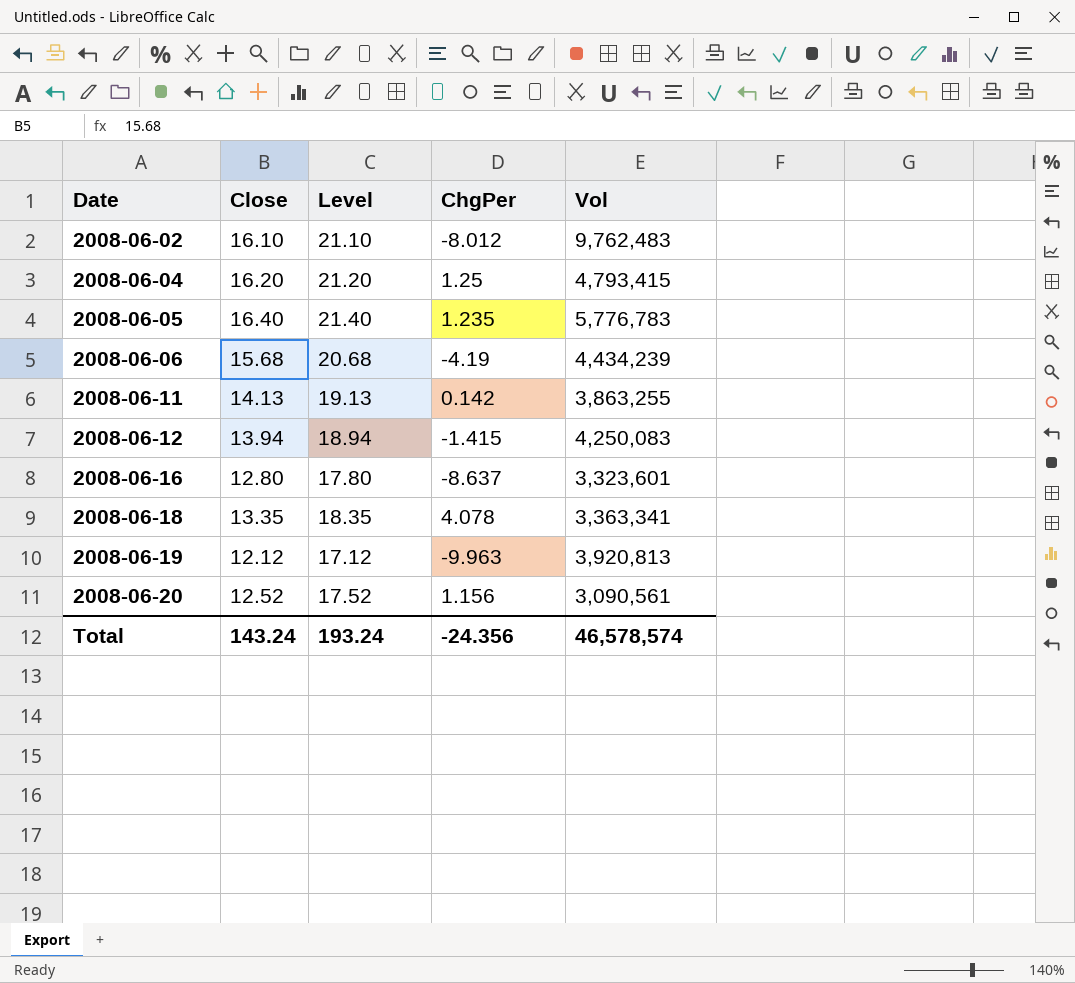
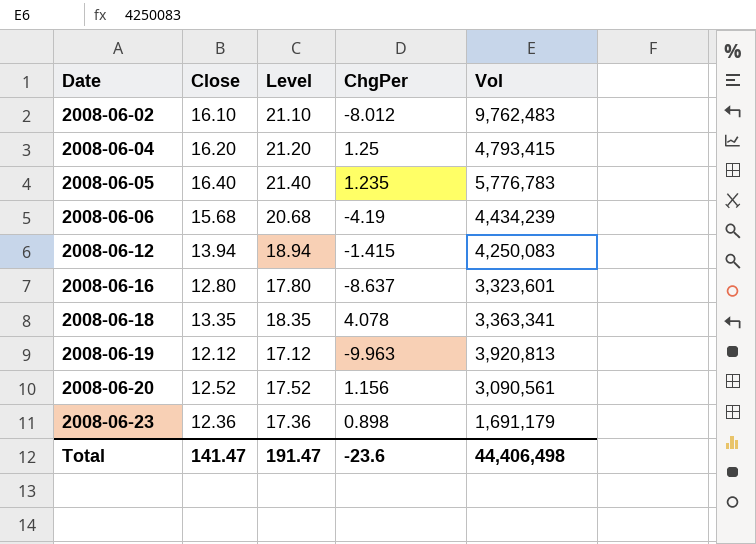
row 2008-06-11: 14.13 | 19.13 | 0.142 | 3,863,255 -> none
row 2008-06-23: none -> 12.36 | 17.36 | 0.898 | 1,691,179
Total | Close: 143.24 -> 141.47
Total | Level: 193.24 -> 191.47
Total | ChgPer: -24.356 -> -23.6
Total | Vol: 46,578,574 -> 44,406,498

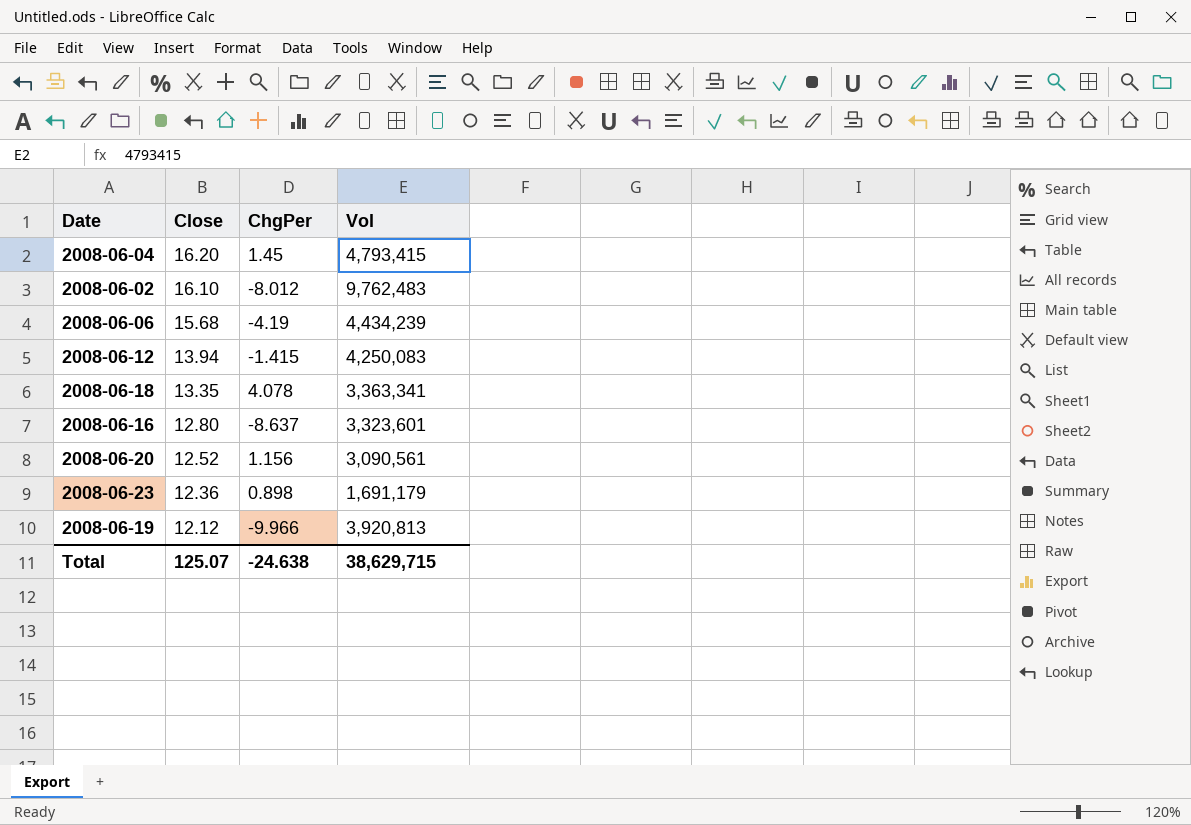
row order: Date ascending -> Close descending
column Level | formula: [Close] + 5 -> none
row 2008-06-05: 16.40 | 21.40 | 1.235 | 5,776,783 -> none
2008-06-04 | ChgPer: 1.25 -> 1.45
2008-06-19 | ChgPer: -9.963 -> -9.966
Total | Close: 141.47 -> 125.07
Total | ChgPer: -23.6 -> -24.638
Total | Vol: 44,406,498 -> 38,629,715

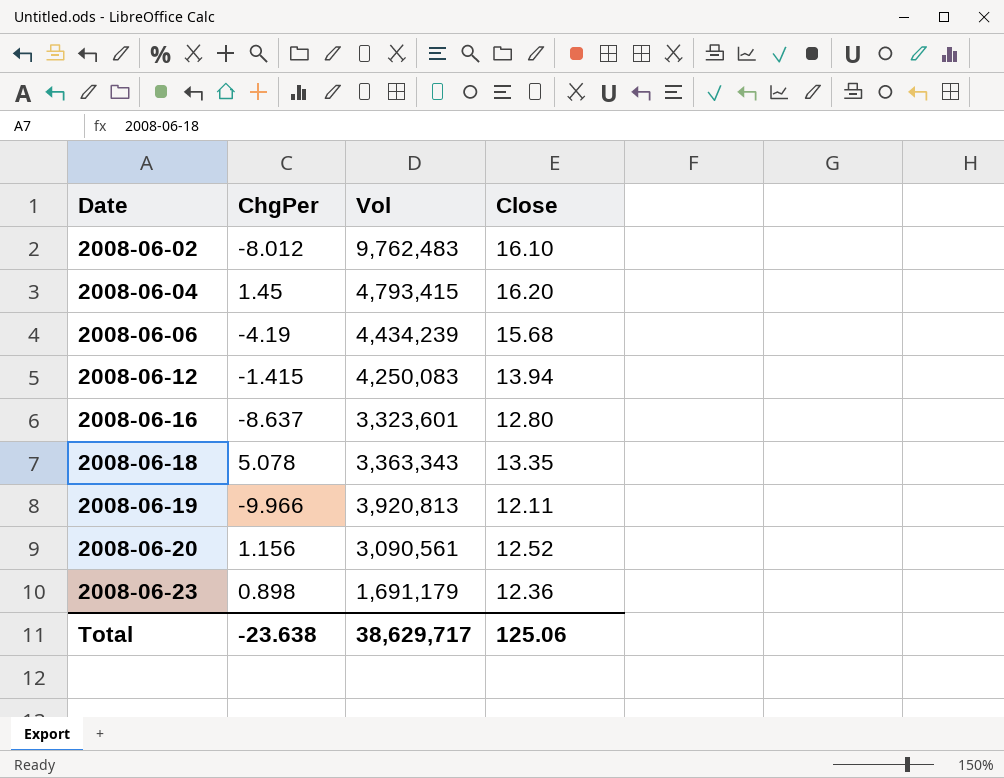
row order: Close descending -> Date ascending
column Close | position: 2 -> 4
2008-06-18 | ChgPer: 4.078 -> 5.078
2008-06-18 | Vol: 3,363,341 -> 3,363,343
2008-06-19 | Close: 12.12 -> 12.11
Total | ChgPer: -24.638 -> -23.638
Total | Vol: 38,629,715 -> 38,629,717
Total | Close: 125.07 -> 125.06

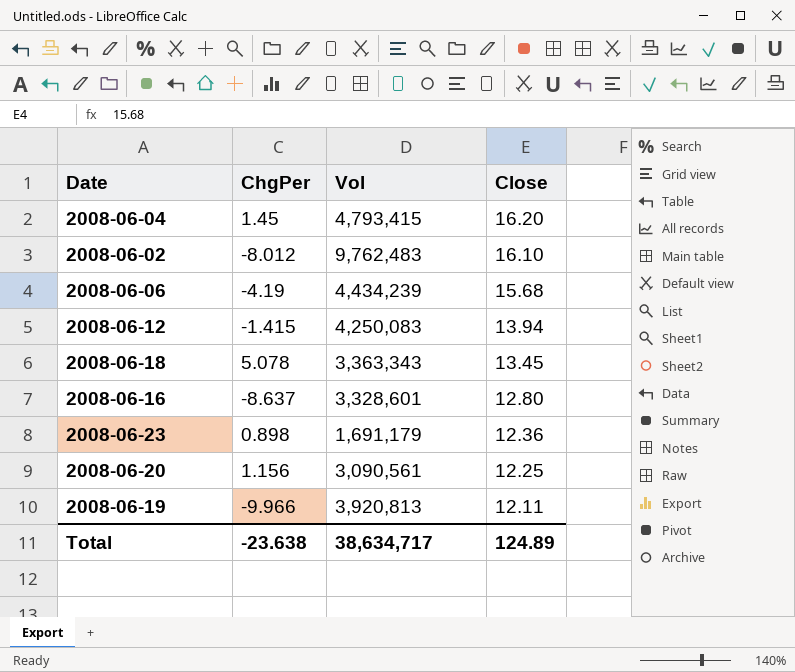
row order: Date ascending -> Close descending
2008-06-18 | Close: 13.35 -> 13.45
2008-06-16 | Vol: 3,323,601 -> 3,328,601
2008-06-20 | Close: 12.52 -> 12.25
Total | Vol: 38,629,717 -> 38,634,717
Total | Close: 125.06 -> 124.89

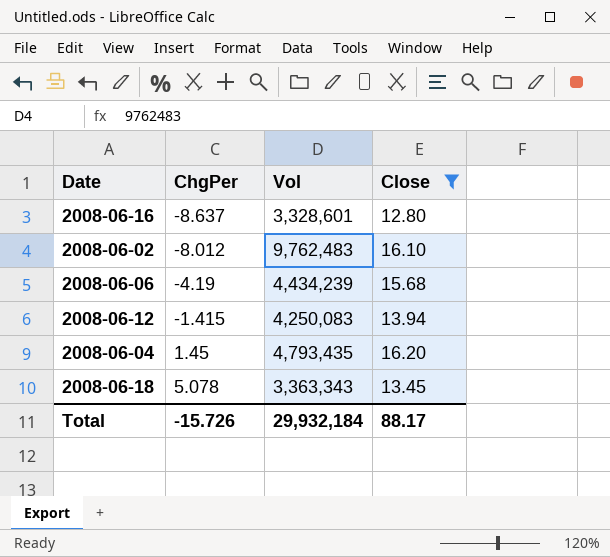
filter: none -> Close >= 12.80
row order: Close descending -> ChgPer ascending
2008-06-04 | Vol: 4,793,415 -> 4,793,435
Total | ChgPer: -23.638 -> -15.726
Total | Vol: 38,634,717 -> 29,932,184
Total | Close: 124.89 -> 88.17

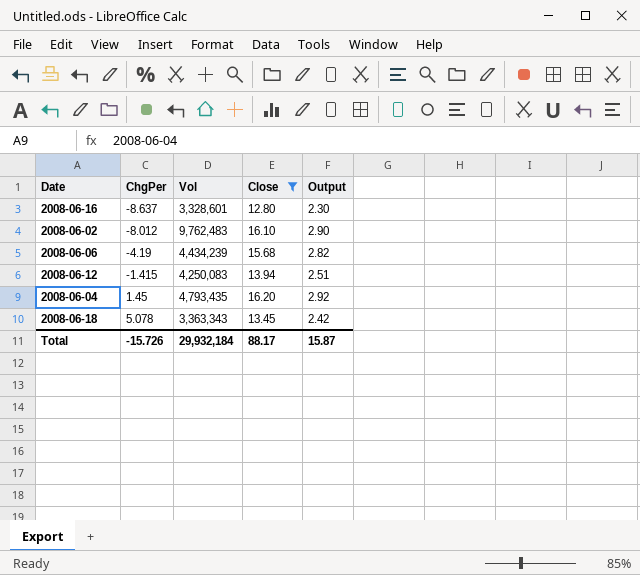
column Output | formula: none -> [Close] * 0.18

